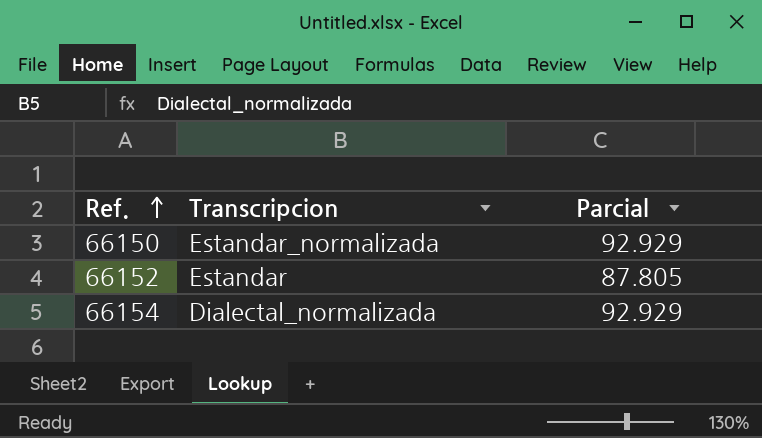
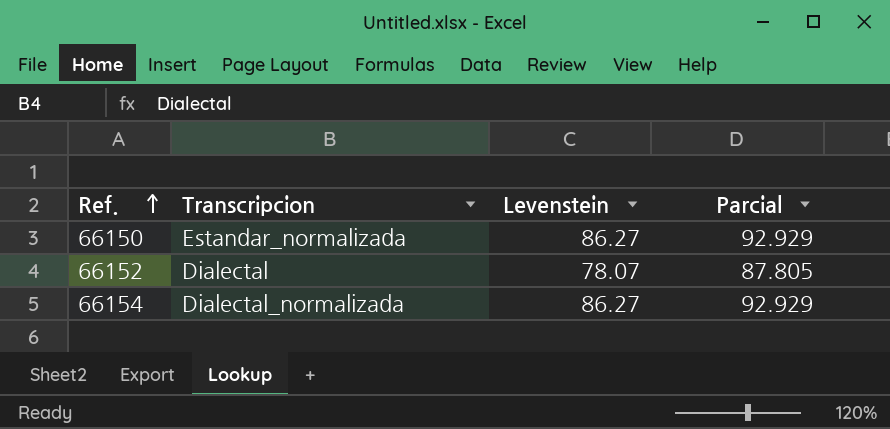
column Levenstein | position: none -> 3
66152 | Transcripcion: Estandar -> Dialectal

